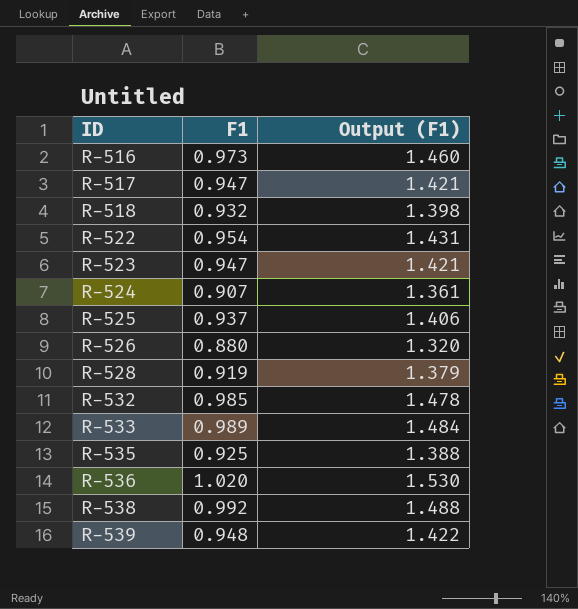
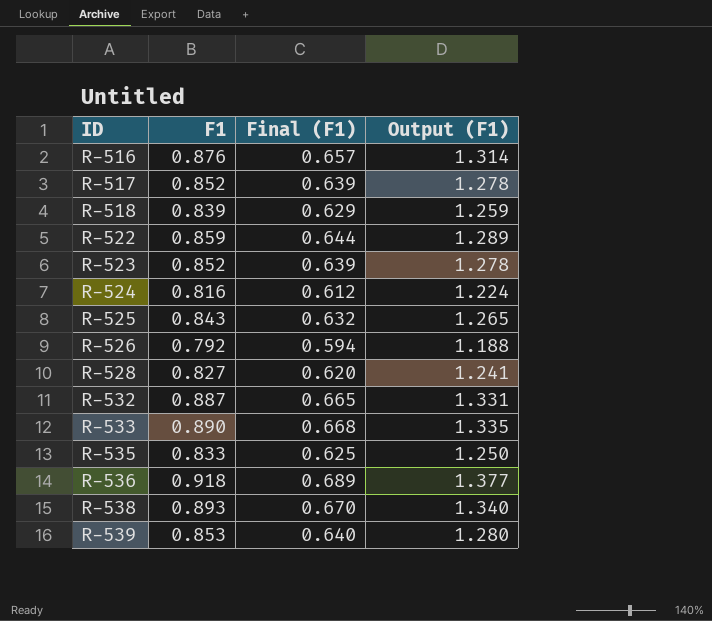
column Final (F1) | formula: none -> [F1] * 0.75
R-516 | F1: 0.973 -> 0.876
R-516 | Output (F1): 1.460 -> 1.314
R-517 | F1: 0.947 -> 0.852
R-517 | Output (F1): 1.421 -> 1.278
R-518 | F1: 0.932 -> 0.839
R-518 | Output (F1): 1.398 -> 1.259
R-522 | F1: 0.954 -> 0.859
R-522 | Output (F1): 1.431 -> 1.289
R-523 | F1: 0.947 -> 0.852
R-523 | Output (F1): 1.421 -> 1.278
R-524 | F1: 0.907 -> 0.816
R-524 | Output (F1): 1.361 -> 1.224
R-525 | F1: 0.937 -> 0.843
R-525 | Output (F1): 1.406 -> 1.265
R-526 | F1: 0.880 -> 0.792
R-526 | Output (F1): 1.320 -> 1.188
R-528 | F1: 0.919 -> 0.827
R-528 | Output (F1): 1.379 -> 1.241
R-532 | F1: 0.985 -> 0.887
R-532 | Output (F1): 1.478 -> 1.331
R-533 | F1: 0.989 -> 0.890
R-533 | Output (F1): 1.484 -> 1.335
R-535 | F1: 0.925 -> 0.833
R-535 | Output (F1): 1.388 -> 1.250
R-536 | F1: 1.020 -> 0.918
R-536 | Output (F1): 1.530 -> 1.377
R-538 | F1: 0.992 -> 0.893
R-538 | Output (F1): 1.488 -> 1.340
R-539 | F1: 0.948 -> 0.853
R-539 | Output (F1): 1.422 -> 1.280

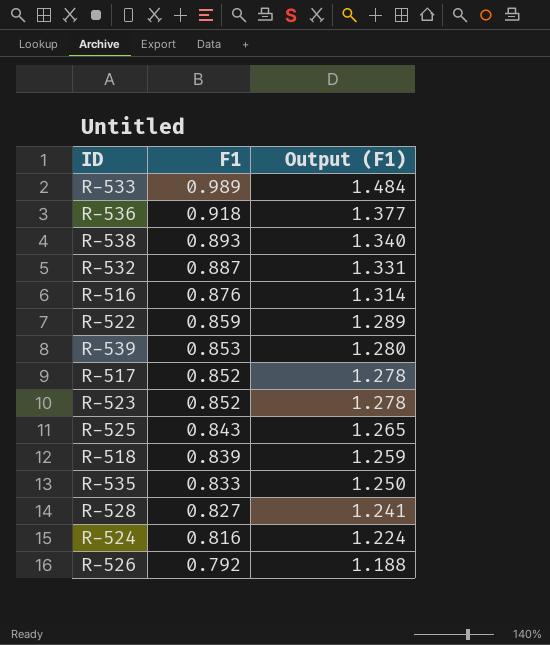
row order: ID ascending -> F1 descending
column Final (F1) | formula: [F1] * 0.75 -> none
R-533 | F1: 0.890 -> 0.989
R-533 | Output (F1): 1.335 -> 1.484

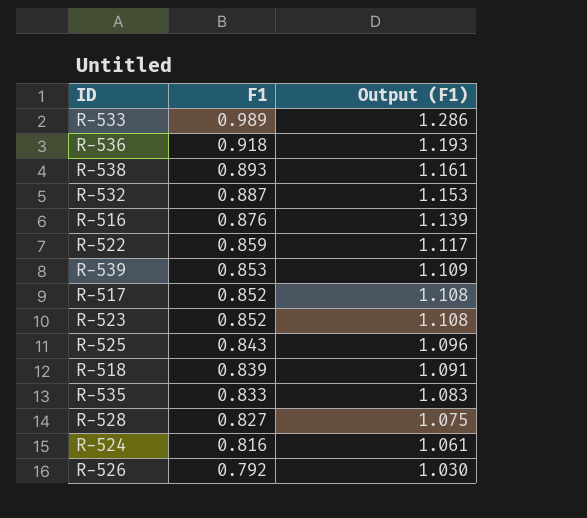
column Output (F1) | formula: [F1] * 1.5 -> [F1] * 1.3

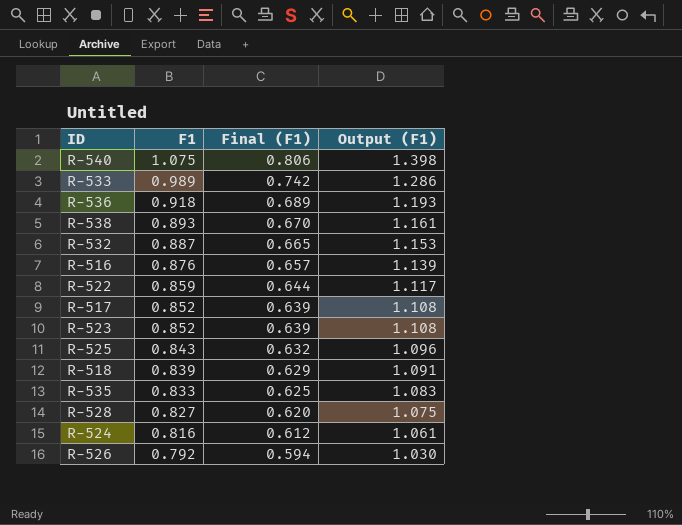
column Final (F1) | formula: none -> [F1] * 0.75
row R-539: 0.853 | 1.109 -> none
row R-540: none -> 1.075 | 0.806 | 1.398

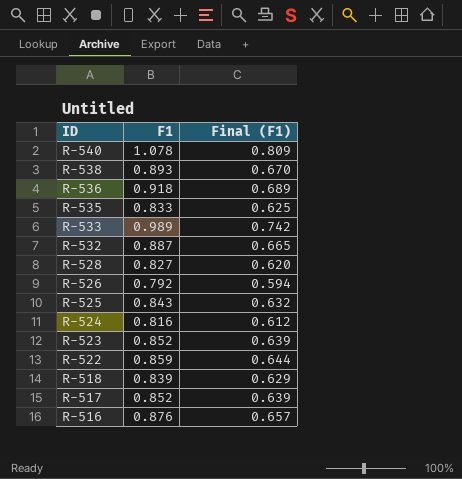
row order: F1 descending -> ID descending
column Output (F1) | formula: [F1] * 1.3 -> none
R-540 | F1: 1.075 -> 1.078
R-540 | Final (F1): 0.806 -> 0.809

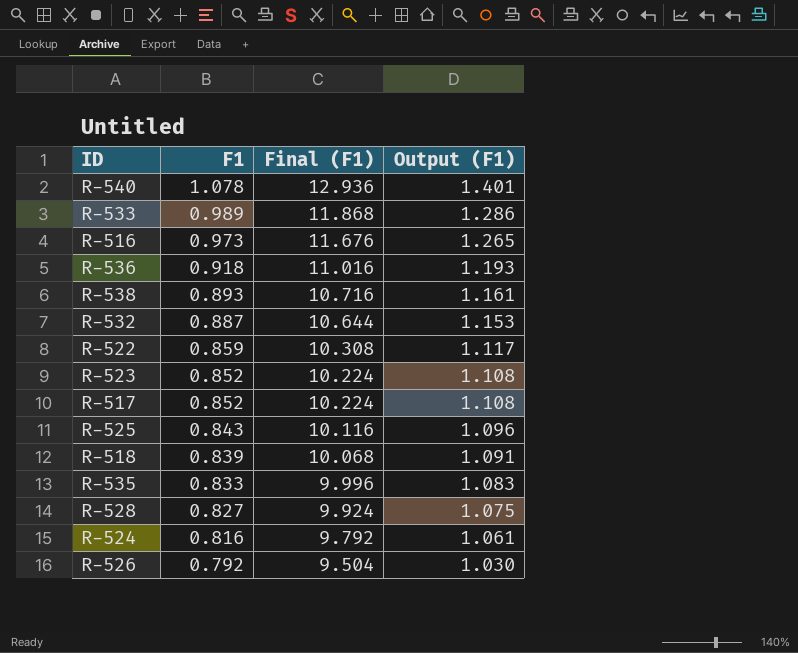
row order: ID descending -> F1 descending
column Final (F1) | formula: [F1] * 0.75 -> [F1] * 12
column Output (F1) | formula: none -> [F1] * 1.3
R-516 | F1: 0.876 -> 0.973

